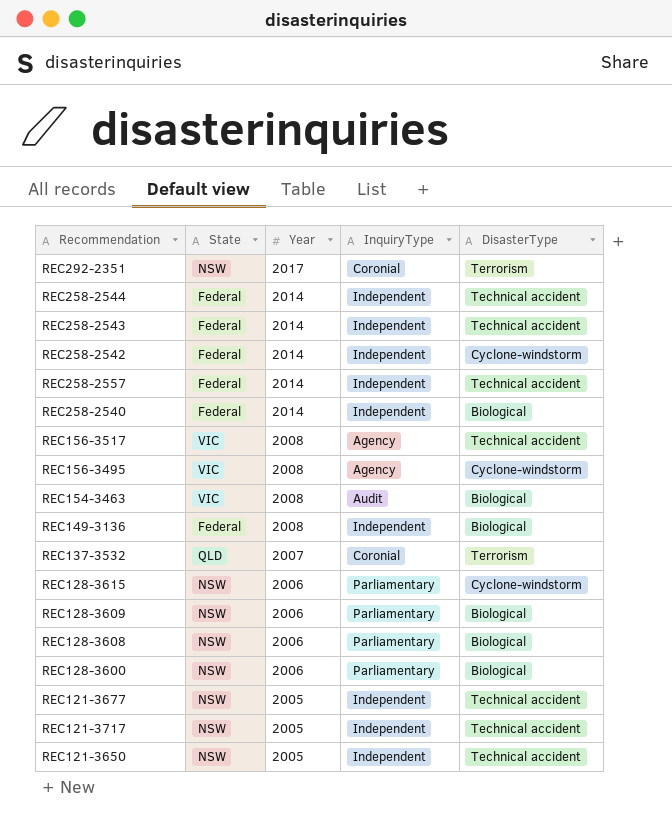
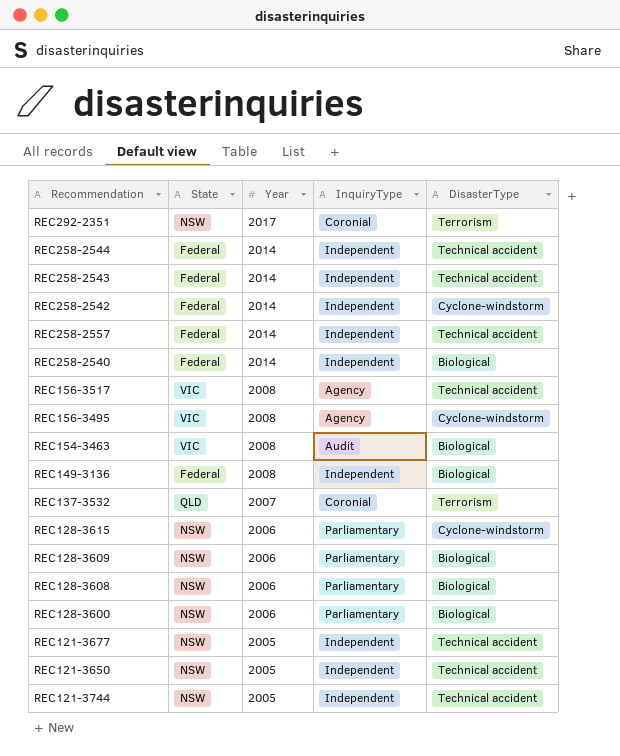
row REC121-3717: NSW | 2005 | Independent | Technical accident -> none
row REC121-3744: none -> NSW | 2005 | Independent | Technical accident

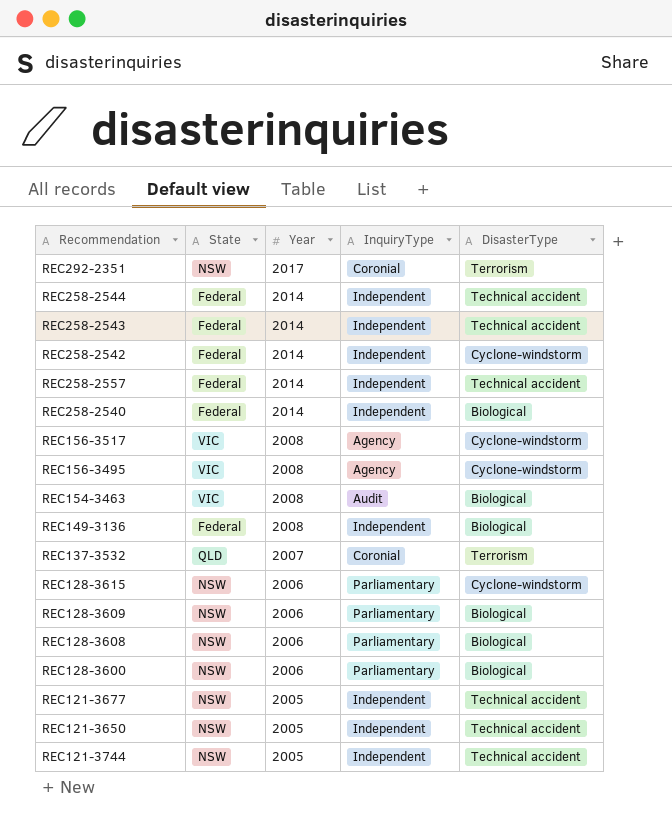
REC156-3517 | DisasterType: Technical accident -> Cyclone-windstorm

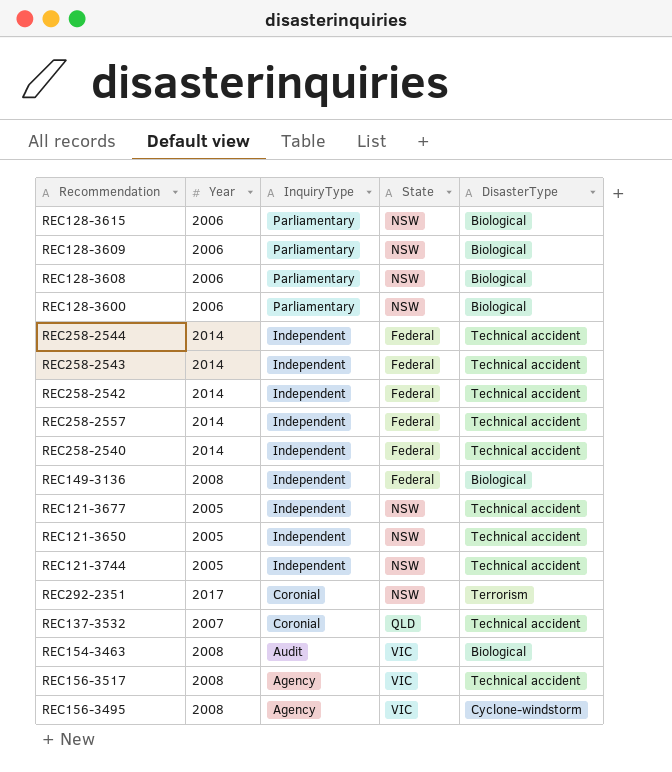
row order: Year descending -> InquiryType descending
column State | position: 2 -> 4
REC128-3615 | DisasterType: Cyclone-windstorm -> Biological
REC258-2542 | DisasterType: Cyclone-windstorm -> Technical accident
REC258-2540 | DisasterType: Biological -> Technical accident
REC137-3532 | DisasterType: Terrorism -> Technical accident
REC156-3517 | DisasterType: Cyclone-windstorm -> Technical accident

